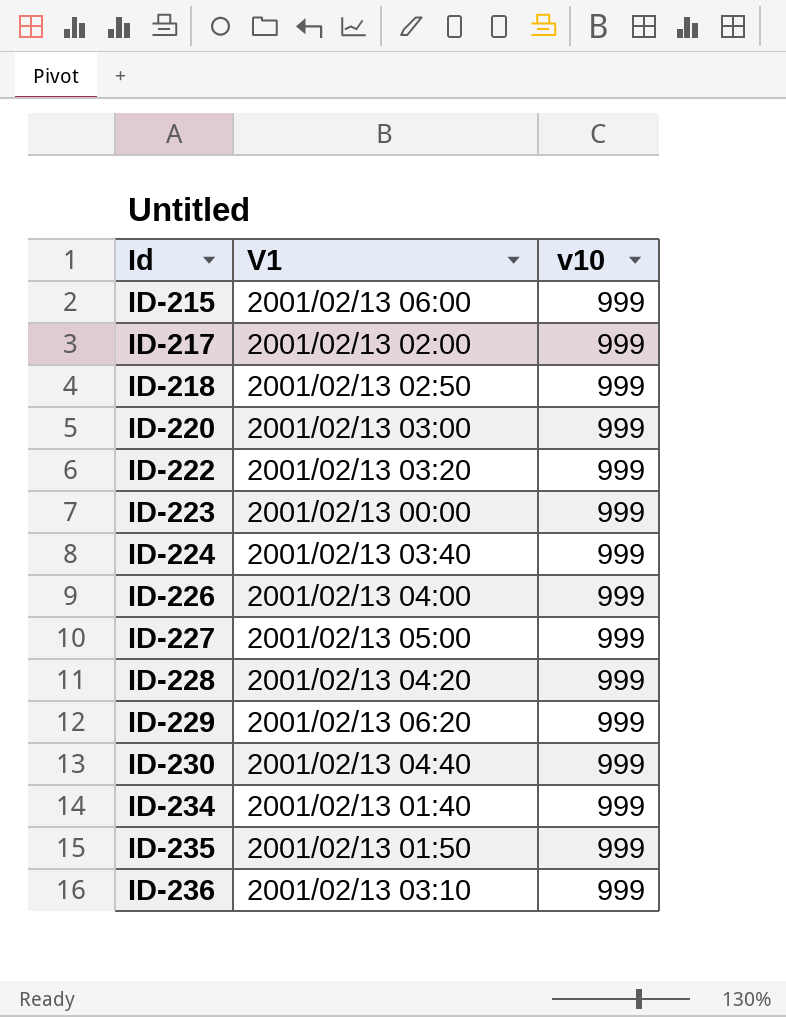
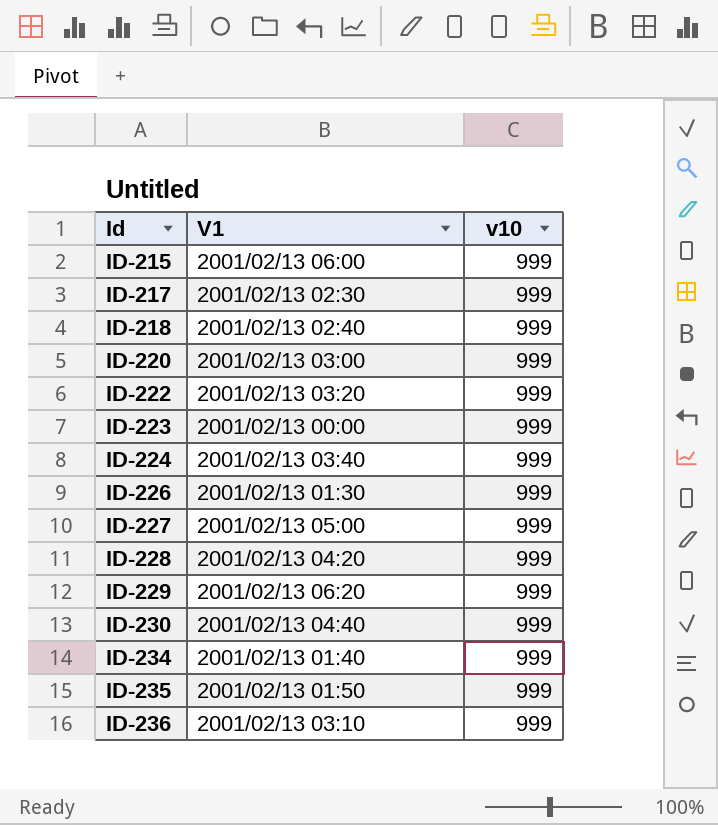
ID-217 | V1: 2001/02/13 02:00 -> 2001/02/13 02:30
ID-218 | V1: 2001/02/13 02:50 -> 2001/02/13 02:40
ID-226 | V1: 2001/02/13 04:00 -> 2001/02/13 01:30

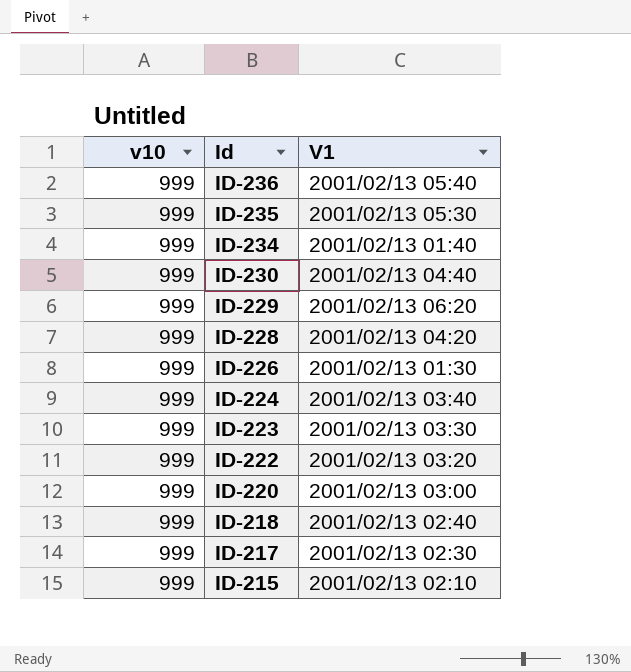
row order: Id ascending -> Id descending
column v10 | position: 3 -> 1
row ID-227: 2001/02/13 05:00 | 999 -> none
ID-236 | V1: 2001/02/13 03:10 -> 2001/02/13 05:40
ID-235 | V1: 2001/02/13 01:50 -> 2001/02/13 05:30
ID-223 | V1: 2001/02/13 00:00 -> 2001/02/13 03:30
ID-215 | V1: 2001/02/13 06:00 -> 2001/02/13 02:10

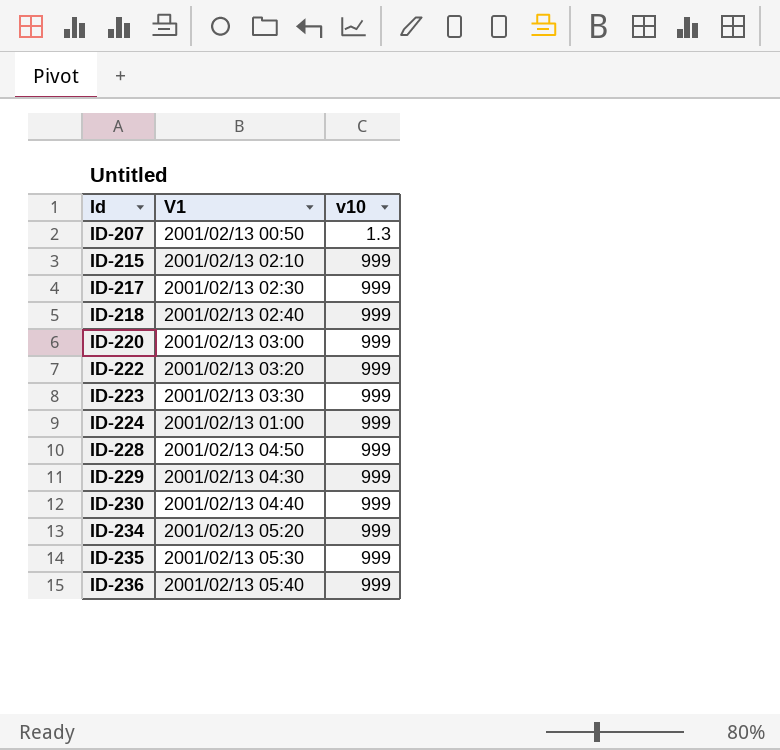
row order: Id descending -> Id ascending
column v10 | position: 1 -> 3
row ID-226: 999 | 2001/02/13 01:30 -> none
row ID-207: none -> 2001/02/13 00:50 | 1.3
ID-224 | V1: 2001/02/13 03:40 -> 2001/02/13 01:00
ID-228 | V1: 2001/02/13 04:20 -> 2001/02/13 04:50
ID-229 | V1: 2001/02/13 06:20 -> 2001/02/13 04:30
ID-234 | V1: 2001/02/13 01:40 -> 2001/02/13 05:20

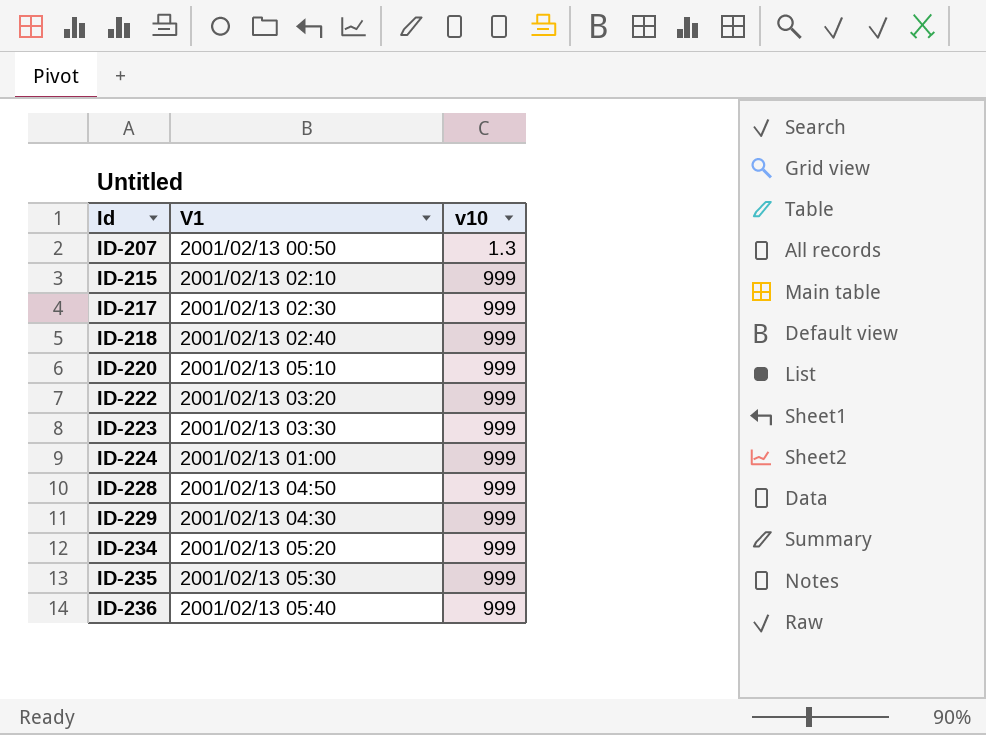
row ID-230: 2001/02/13 04:40 | 999 -> none
ID-220 | V1: 2001/02/13 03:00 -> 2001/02/13 05:10

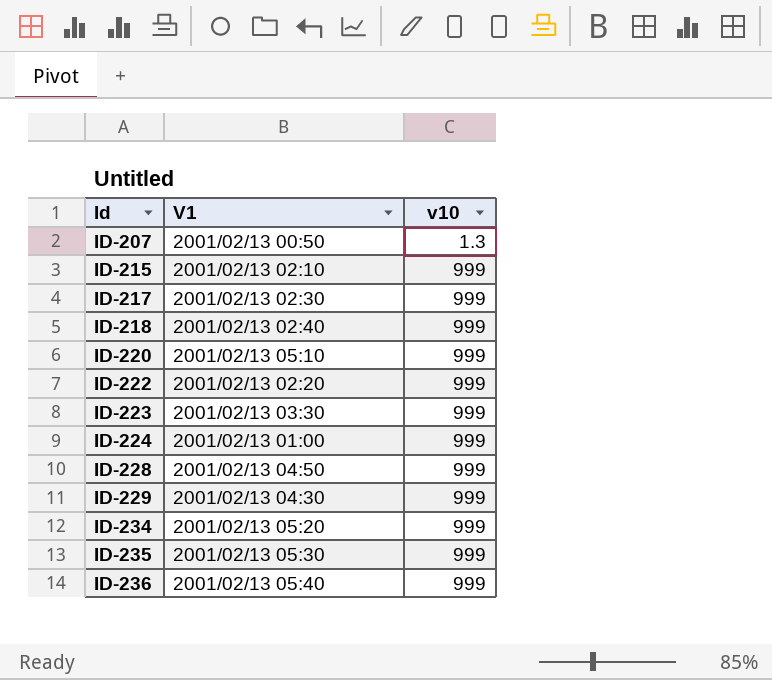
ID-222 | V1: 2001/02/13 03:20 -> 2001/02/13 02:20

